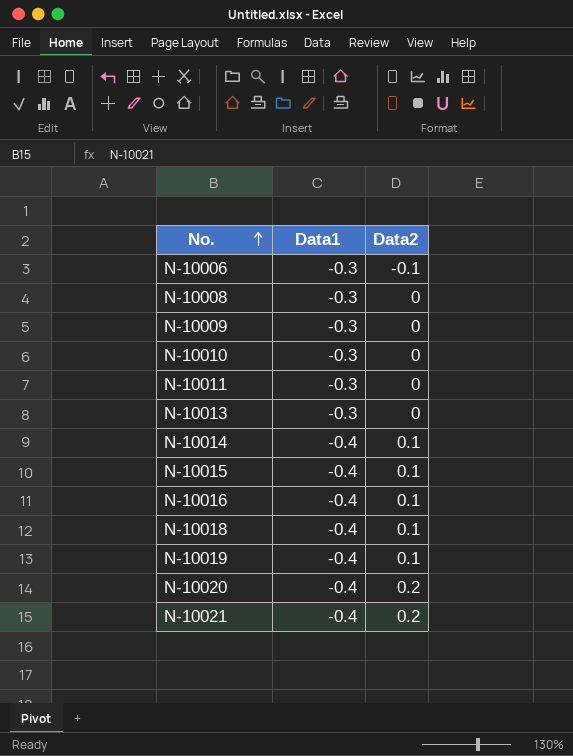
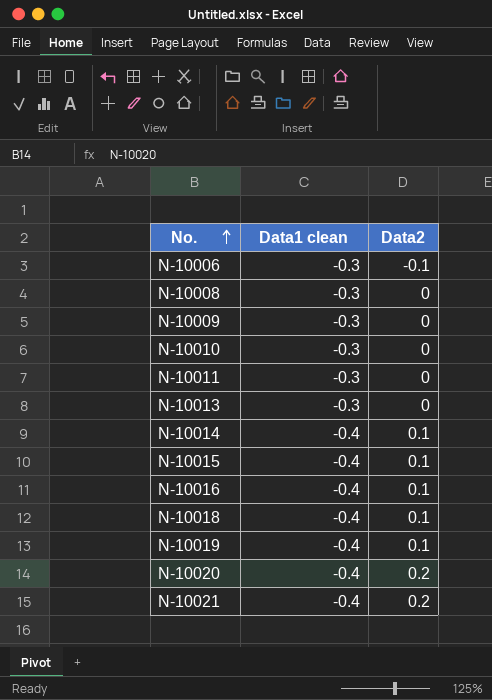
column name: Data1 -> Data1 clean

